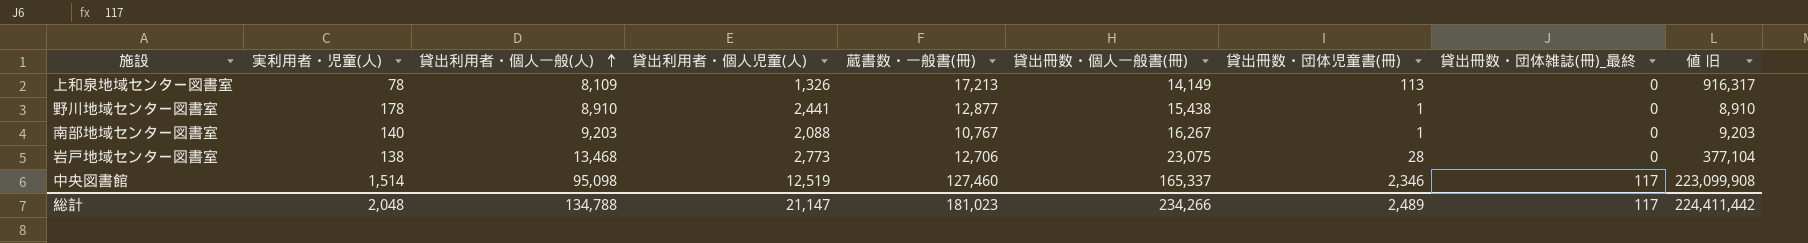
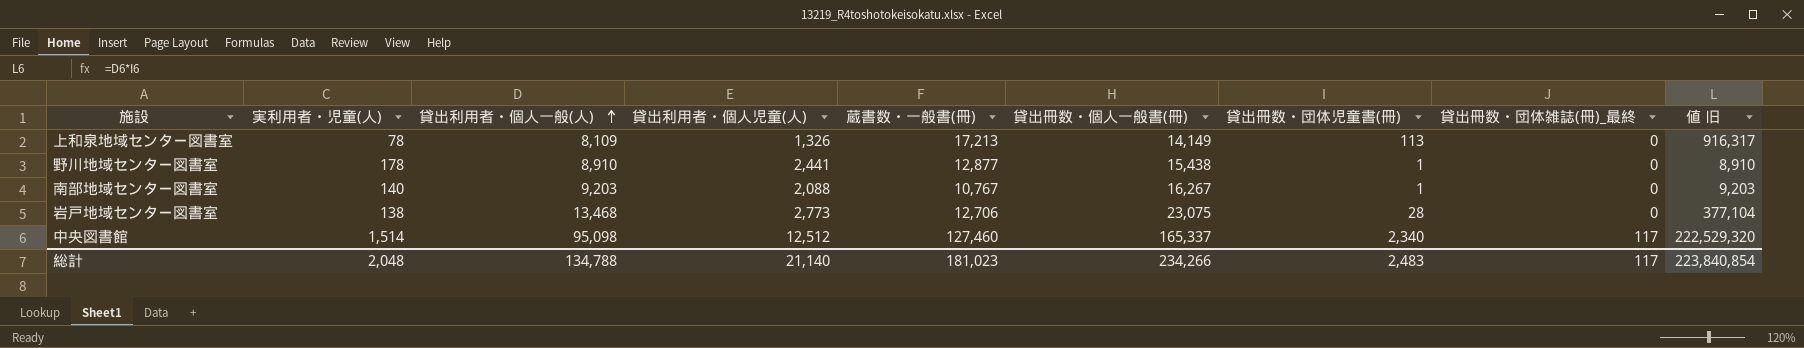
中央図書館 | 貸出利用者・個人児童(人): 12,519 -> 12,512
中央図書館 | 貸出冊数・団体児童書(冊): 2,346 -> 2,340
中央図書館 | 値 旧: 223,099,908 -> 222,529,320
総計 | 貸出利用者・個人児童(人): 21,147 -> 21,140
総計 | 貸出冊数・団体児童書(冊): 2,489 -> 2,483
総計 | 値 旧: 224,411,442 -> 223,840,854

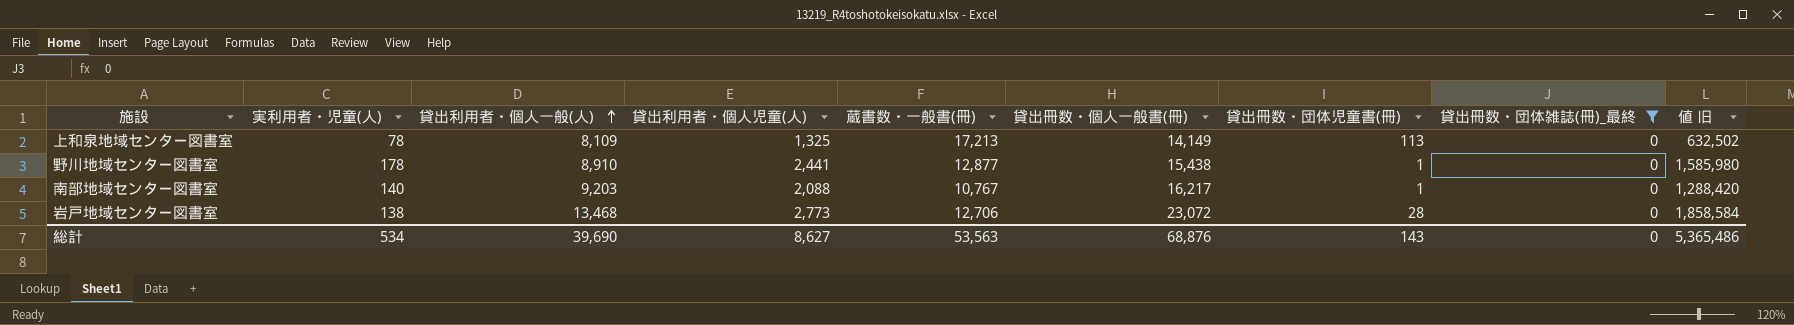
filter: none -> 貸出冊数・団体雑誌(冊)_最終 = 0
column 値 旧 | formula: [貸出利用者・個人一般(人)] * [貸出冊数・団体児童書(冊)] -> [実利用者・児童(人)] * [貸出利用者・個人一般(人)]
上和泉地域センター図書室 | 貸出利用者・個人児童(人): 1,326 -> 1,325
南部地域センター図書室 | 貸出冊数・個人一般書(冊): 16,267 -> 16,217
岩戸地域センター図書室 | 貸出冊数・個人一般書(冊): 23,075 -> 23,072
総計 | 実利用者・児童(人): 2,048 -> 534
総計 | 貸出利用者・個人一般(人): 134,788 -> 39,690
総計 | 貸出利用者・個人児童(人): 21,140 -> 8,627
総計 | 蔵書数・一般書(冊): 181,023 -> 53,563
総計 | 貸出冊数・個人一般書(冊): 234,266 -> 68,876
総計 | 貸出冊数・団体児童書(冊): 2,483 -> 143
総計 | 貸出冊数・団体雑誌(冊)_最終: 117 -> 0
総計 | 値 旧: 223,840,854 -> 5,365,486

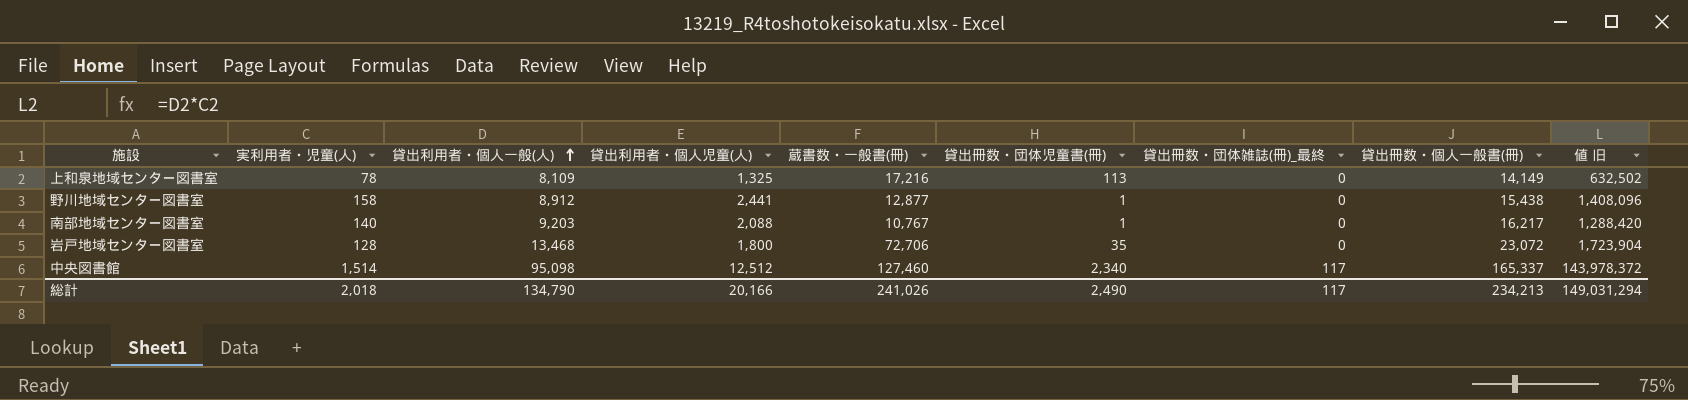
filter: 貸出冊数・団体雑誌(冊)_最終 = 0 -> none
column 貸出冊数・個人一般書(冊) | position: 6 -> 8
上和泉地域センター図書室 | 蔵書数・一般書(冊): 17,213 -> 17,216
野川地域センター図書室 | 実利用者・児童(人): 178 -> 158
野川地域センター図書室 | 貸出利用者・個人一般(人): 8,910 -> 8,912
野川地域センター図書室 | 値 旧: 1,585,980 -> 1,408,096
岩戸地域センター図書室 | 実利用者・児童(人): 138 -> 128
岩戸地域センター図書室 | 貸出利用者・個人児童(人): 2,773 -> 1,800
岩戸地域センター図書室 | 蔵書数・一般書(冊): 12,706 -> 72,706
岩戸地域センター図書室 | 貸出冊数・団体児童書(冊): 28 -> 35
岩戸地域センター図書室 | 値 旧: 1,858,584 -> 1,723,904
総計 | 実利用者・児童(人): 534 -> 2,018
総計 | 貸出利用者・個人一般(人): 39,690 -> 134,790
総計 | 貸出利用者・個人児童(人): 8,627 -> 20,166
総計 | 蔵書数・一般書(冊): 53,563 -> 241,026
総計 | 貸出冊数・団体児童書(冊): 143 -> 2,490
総計 | 貸出冊数・団体雑誌(冊)_最終: 0 -> 117
総計 | 貸出冊数・個人一般書(冊): 68,876 -> 234,213
総計 | 値 旧: 5,365,486 -> 149,031,294

